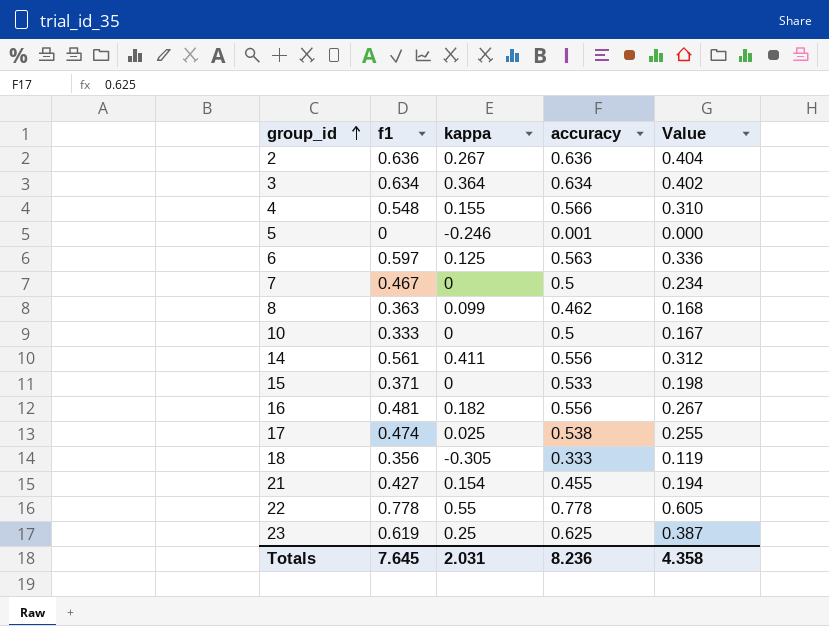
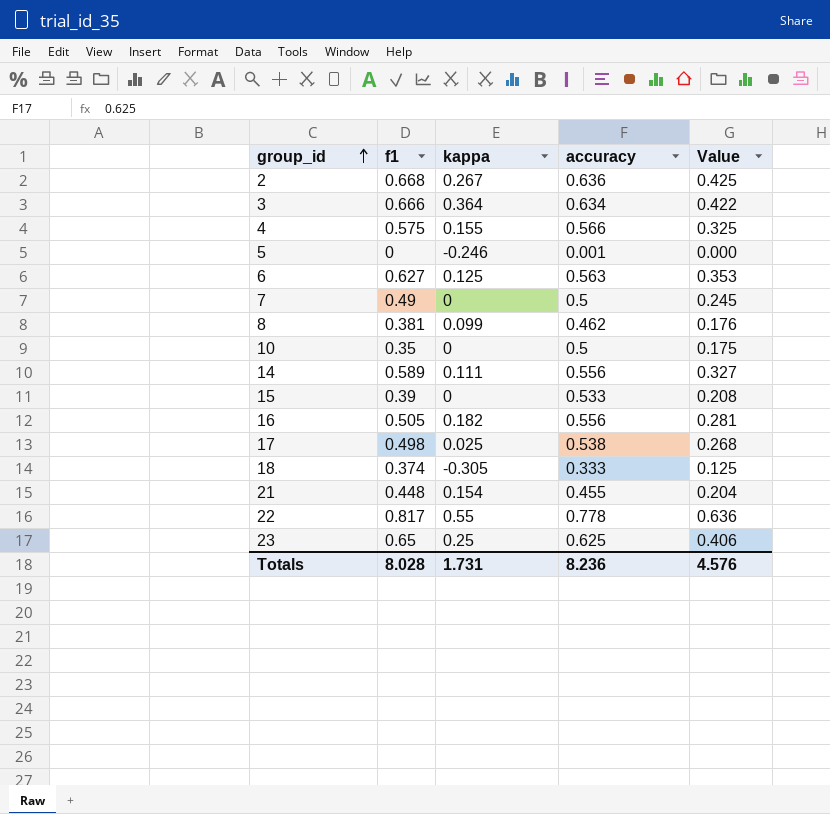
2 | f1: 0.636 -> 0.668
2 | Value: 0.404 -> 0.425
3 | f1: 0.634 -> 0.666
3 | Value: 0.402 -> 0.422
4 | f1: 0.548 -> 0.575
4 | Value: 0.310 -> 0.325
6 | f1: 0.597 -> 0.627
6 | Value: 0.336 -> 0.353
7 | f1: 0.467 -> 0.49
7 | Value: 0.234 -> 0.245
8 | f1: 0.363 -> 0.381
8 | Value: 0.168 -> 0.176
10 | f1: 0.333 -> 0.35
10 | Value: 0.167 -> 0.175
14 | f1: 0.561 -> 0.589
14 | kappa: 0.411 -> 0.111
14 | Value: 0.312 -> 0.327
15 | f1: 0.371 -> 0.39
15 | Value: 0.198 -> 0.208
16 | f1: 0.481 -> 0.505
16 | Value: 0.267 -> 0.281
17 | f1: 0.474 -> 0.498
17 | Value: 0.255 -> 0.268
18 | f1: 0.356 -> 0.374
18 | Value: 0.119 -> 0.125
21 | f1: 0.427 -> 0.448
21 | Value: 0.194 -> 0.204
22 | f1: 0.778 -> 0.817
22 | Value: 0.605 -> 0.636
23 | f1: 0.619 -> 0.65
23 | Value: 0.387 -> 0.406
Totals | f1: 7.645 -> 8.028
Totals | kappa: 2.031 -> 1.731
Totals | Value: 4.358 -> 4.576

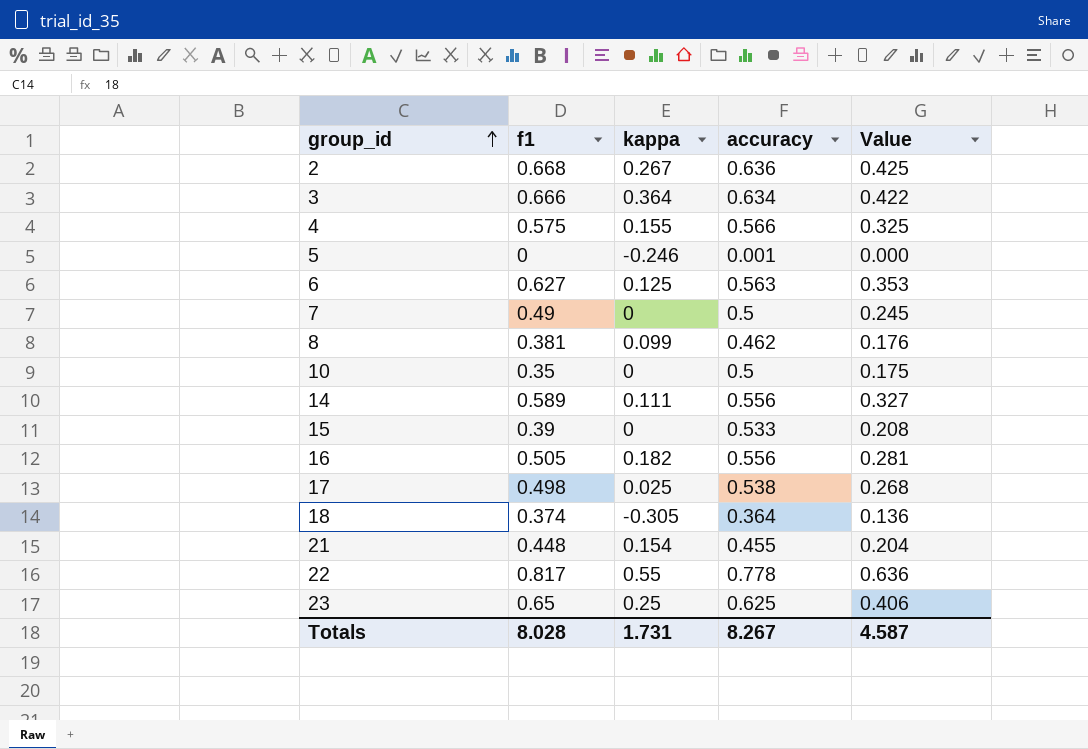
18 | accuracy: 0.333 -> 0.364
18 | Value: 0.125 -> 0.136
Totals | accuracy: 8.236 -> 8.267
Totals | Value: 4.576 -> 4.587

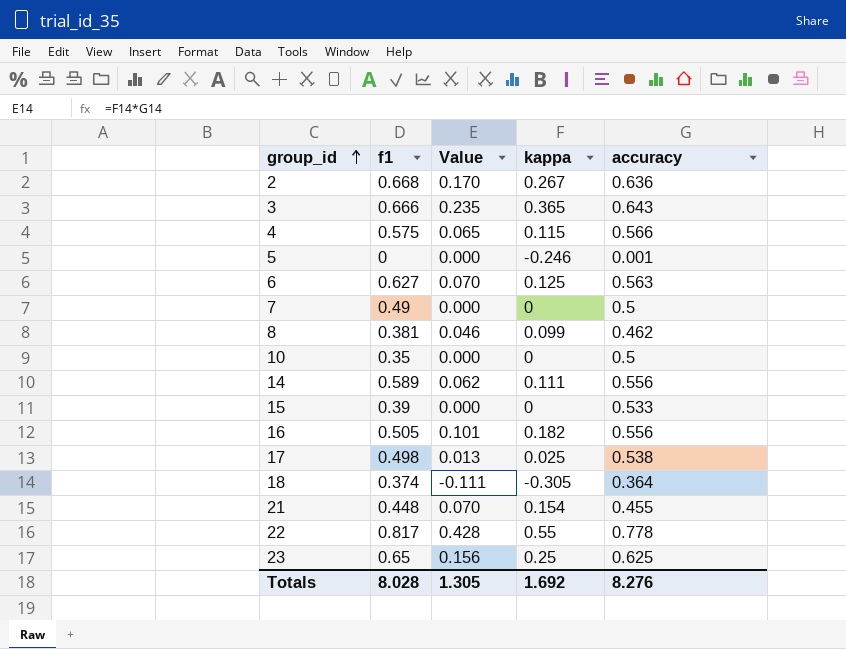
column Value | formula: [f1] * [accuracy] -> [kappa] * [accuracy]
column Value | position: 5 -> 3
3 | kappa: 0.364 -> 0.365
3 | accuracy: 0.634 -> 0.643
4 | kappa: 0.155 -> 0.115
Totals | Value: 4.587 -> 1.305
Totals | kappa: 1.731 -> 1.692
Totals | accuracy: 8.267 -> 8.276

